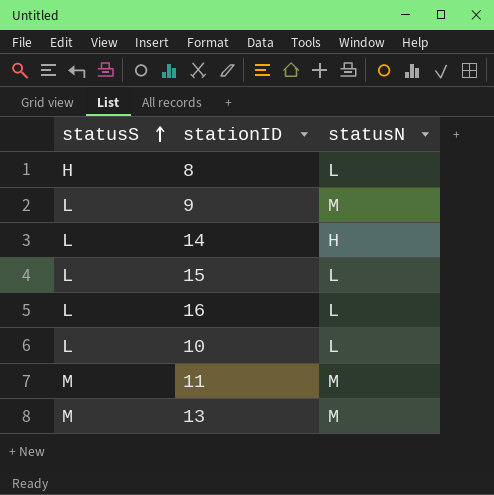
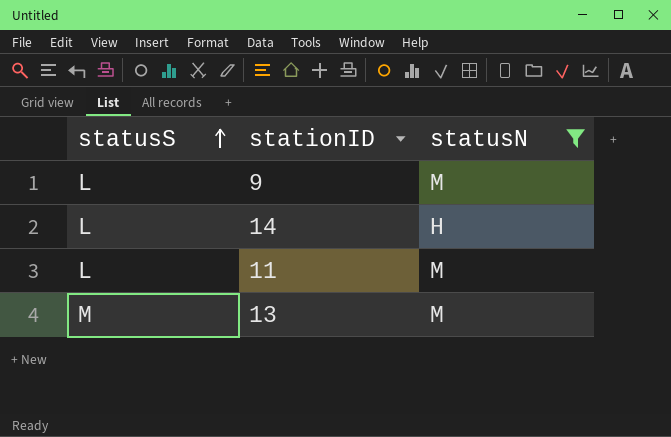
filter: none -> statusN != L
11 | statusS: M -> L

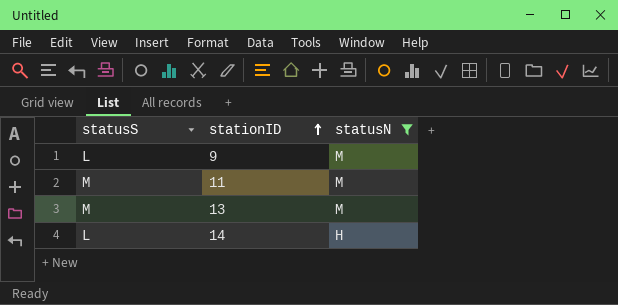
row order: statusS ascending -> stationID ascending
11 | statusS: L -> M

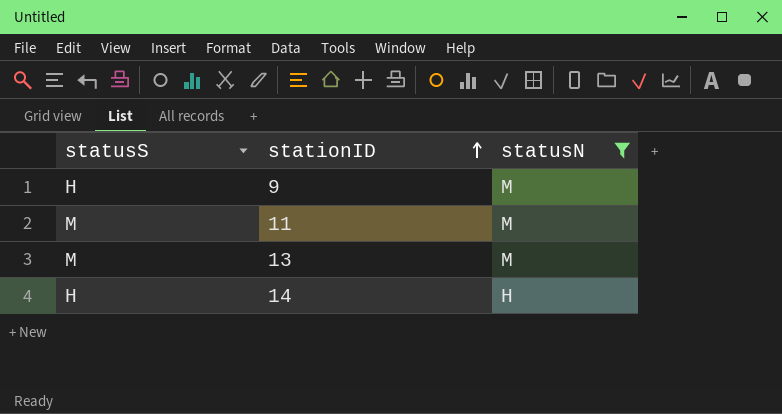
9 | statusS: L -> H
14 | statusS: L -> H

